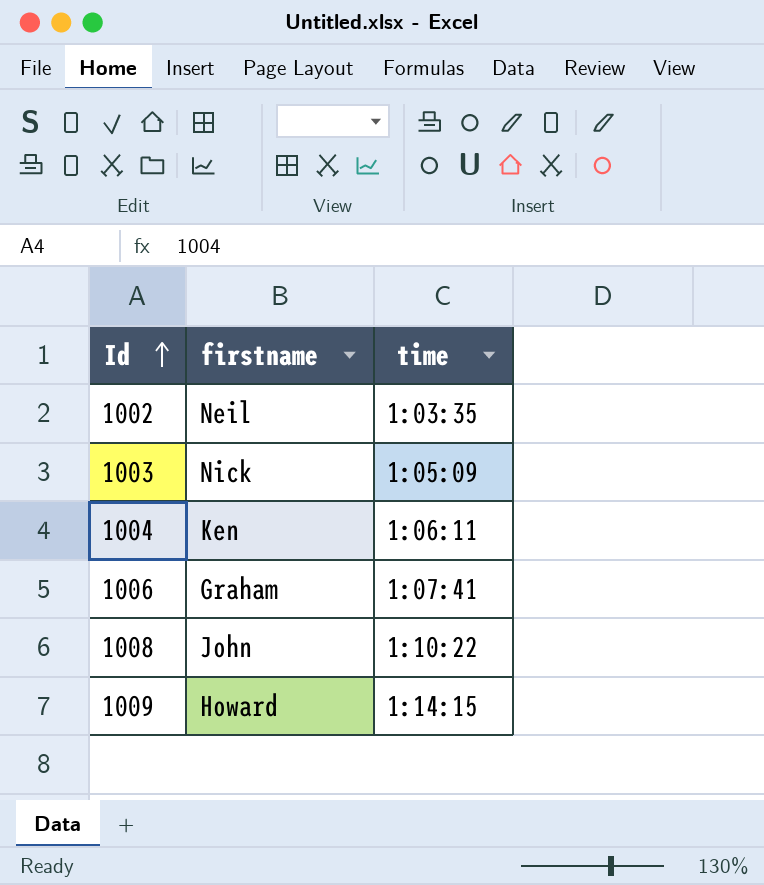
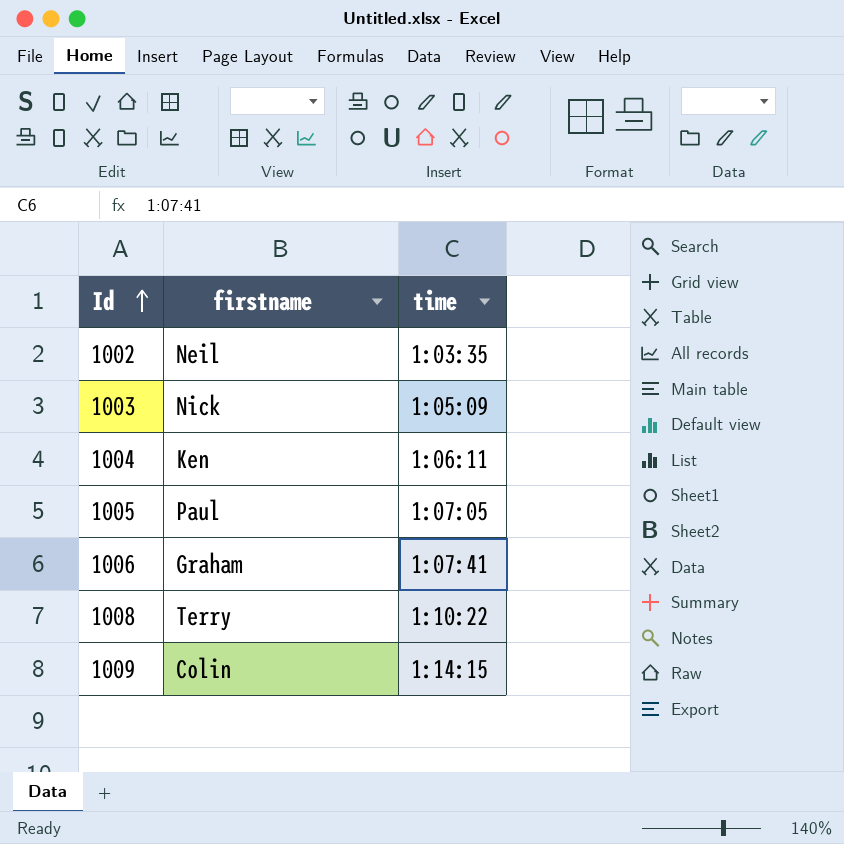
row 1005: none -> Paul | 1:07:05
1008 | firstname: John -> Terry
1009 | firstname: Howard -> Colin

